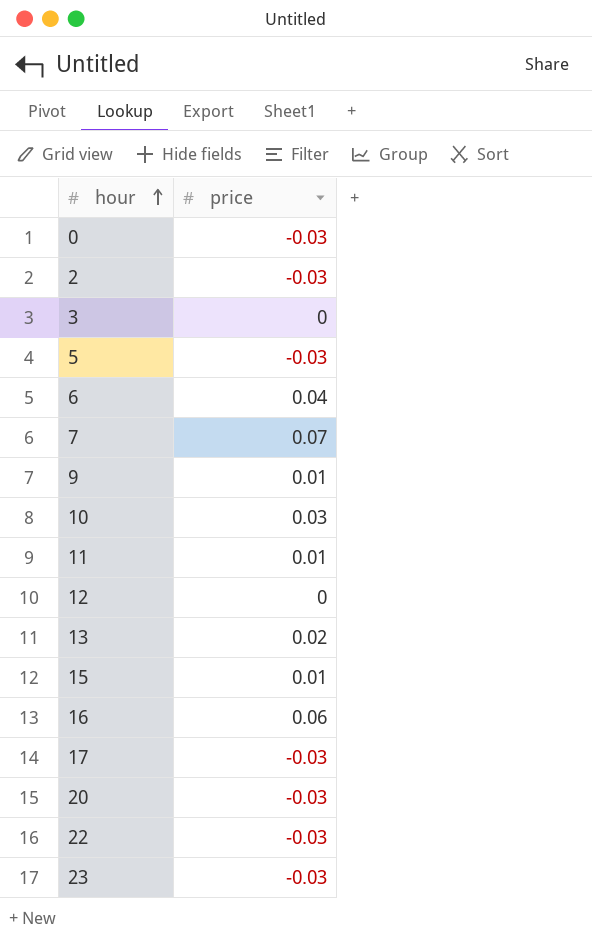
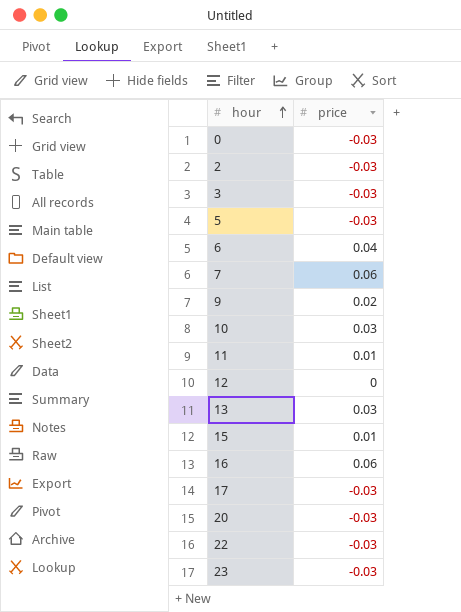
3 | price: 0 -> -0.03
7 | price: 0.07 -> 0.06
9 | price: 0.01 -> 0.02
13 | price: 0.02 -> 0.03

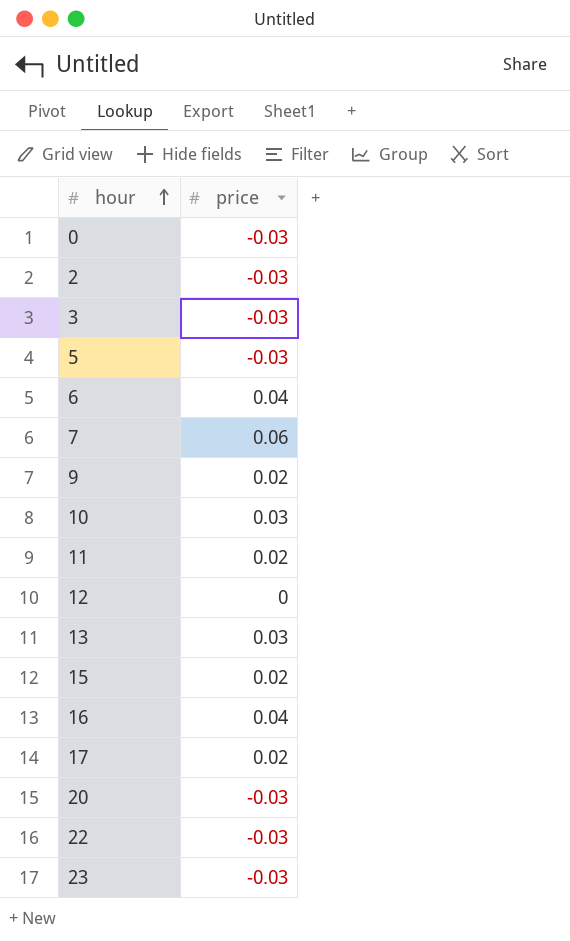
11 | price: 0.01 -> 0.02
15 | price: 0.01 -> 0.02
16 | price: 0.06 -> 0.04
17 | price: -0.03 -> 0.02

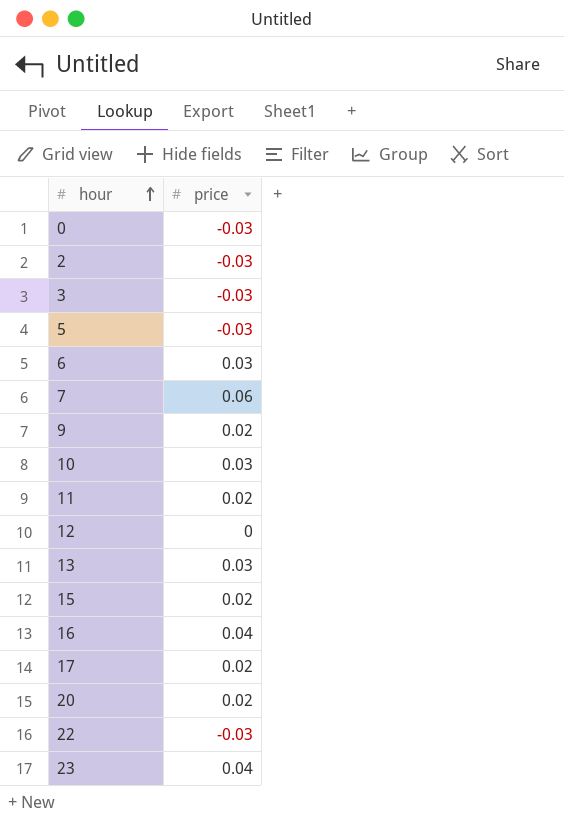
6 | price: 0.04 -> 0.03
20 | price: -0.03 -> 0.02
23 | price: -0.03 -> 0.04

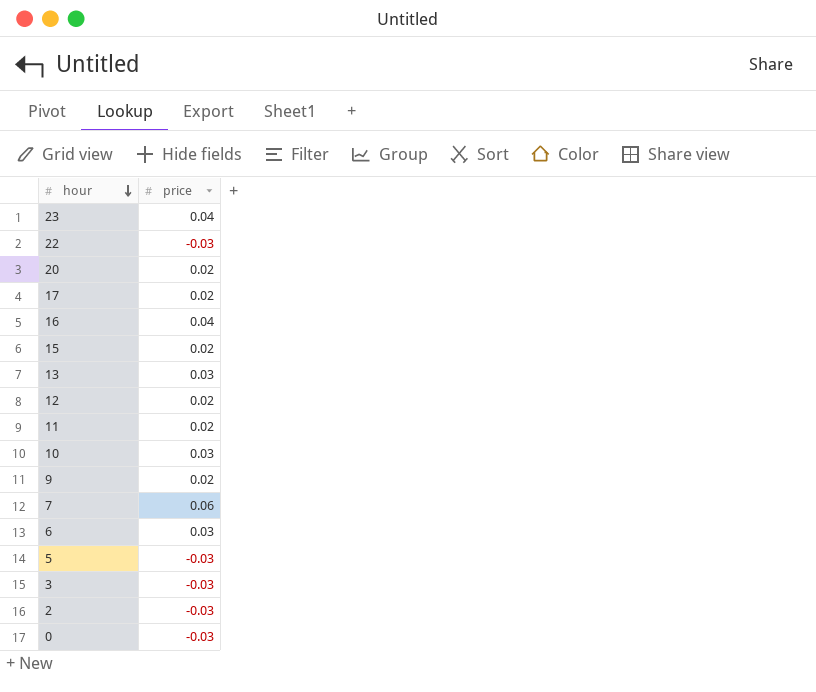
row order: hour ascending -> hour descending
12 | price: 0 -> 0.02

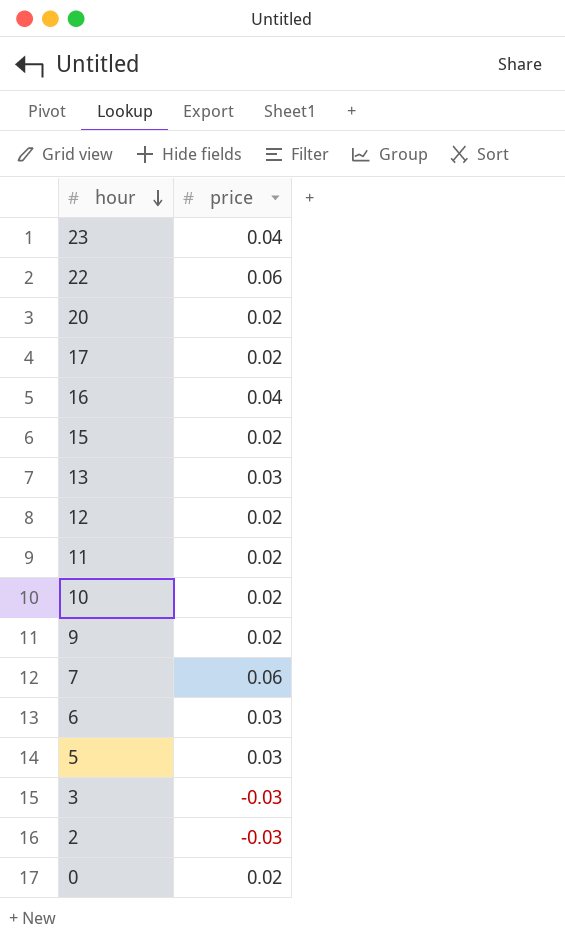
22 | price: -0.03 -> 0.06
10 | price: 0.03 -> 0.02
5 | price: -0.03 -> 0.03
0 | price: -0.03 -> 0.02

